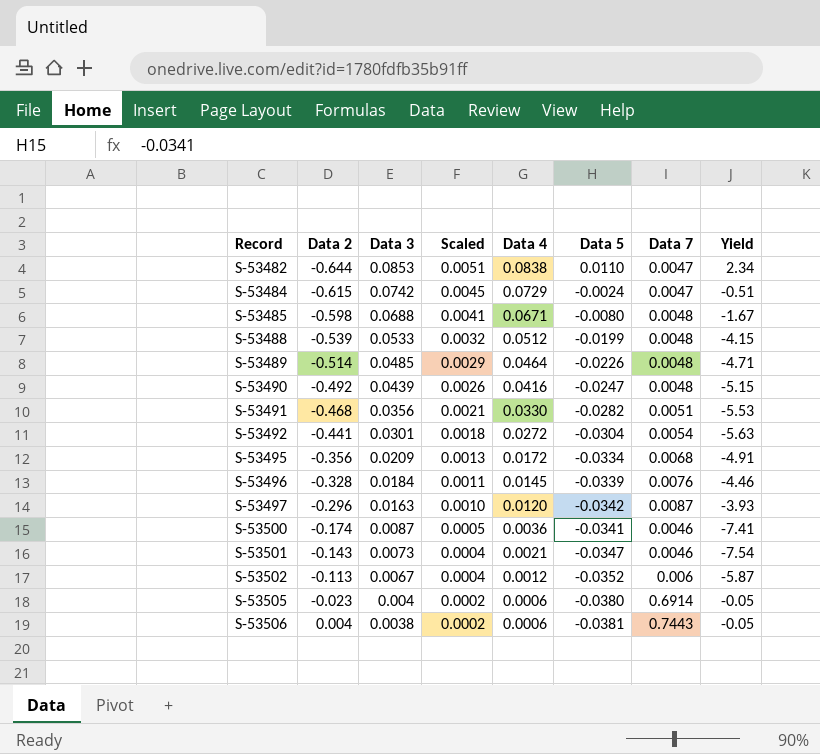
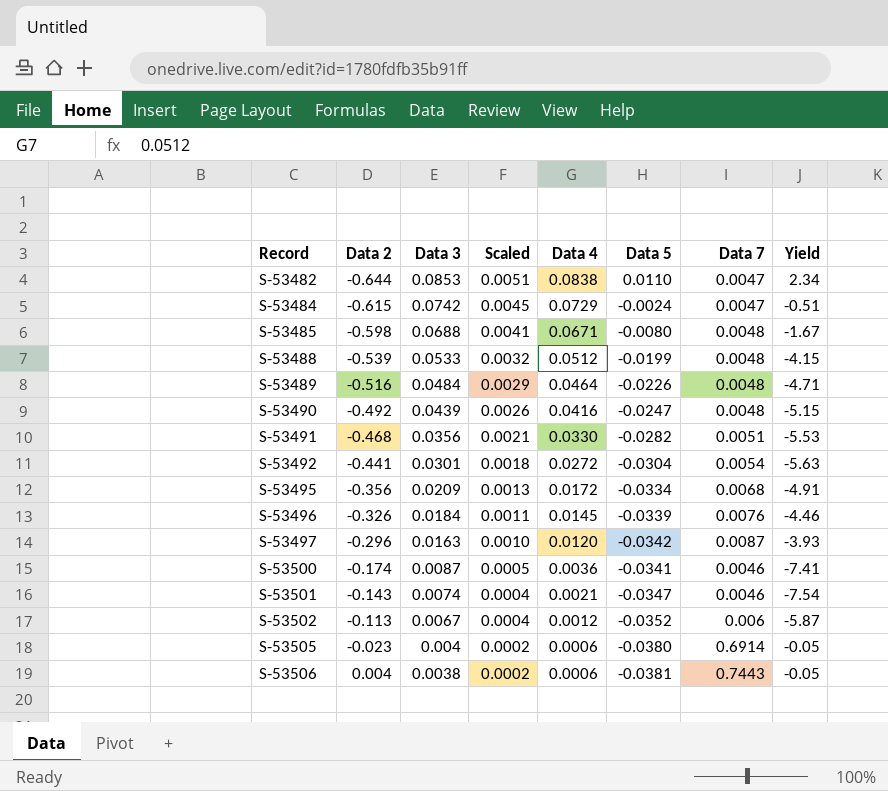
S-53489 | Data 2: -0.514 -> -0.516
S-53489 | Data 3: 0.0485 -> 0.0484
S-53496 | Data 2: -0.328 -> -0.326
S-53501 | Data 3: 0.0073 -> 0.0074

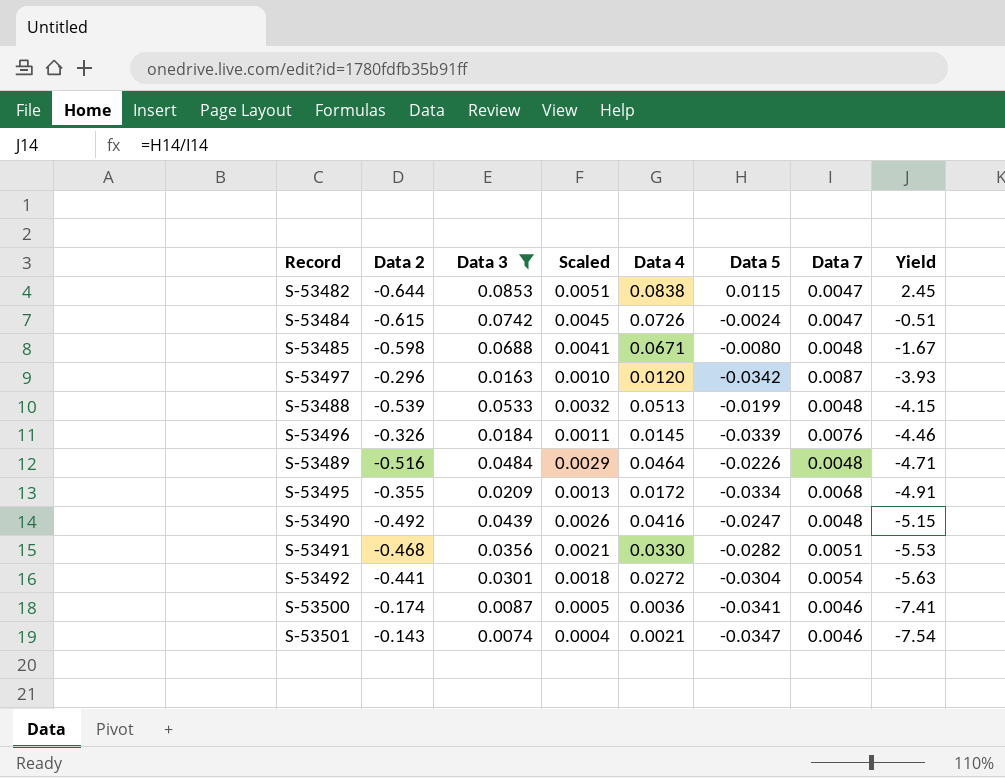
filter: none -> Data 3 >= 0.0074
row order: Record ascending -> Yield descending
S-53482 | Data 5: 0.0110 -> 0.0115
S-53482 | Yield: 2.34 -> 2.45
S-53484 | Data 4: 0.0729 -> 0.0726
S-53488 | Data 4: 0.0512 -> 0.0513
S-53495 | Data 2: -0.356 -> -0.355

